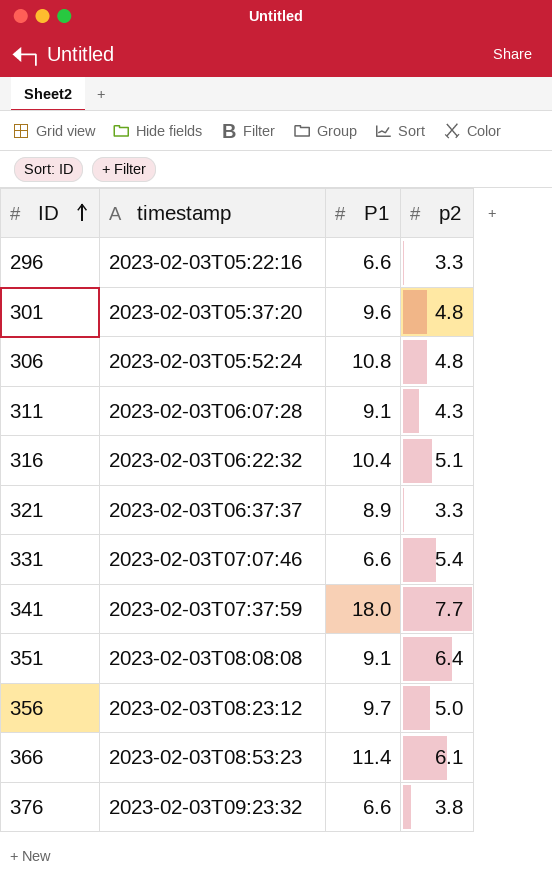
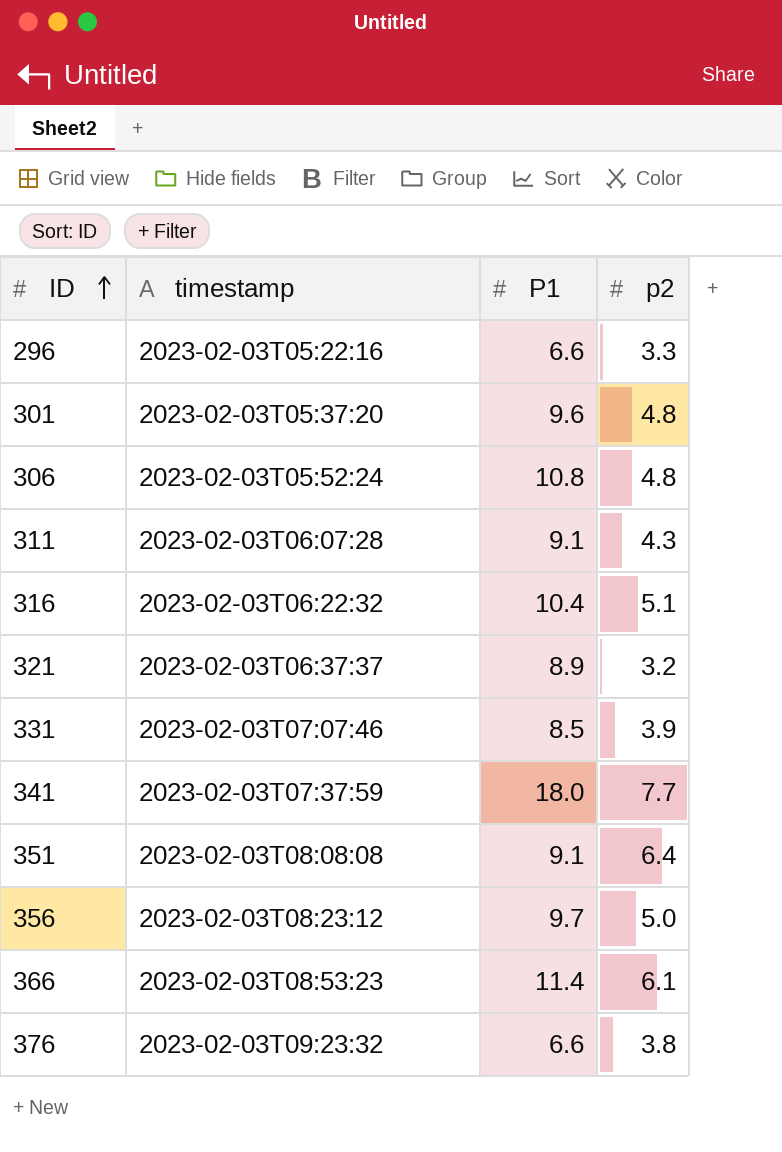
321 | p2: 3.3 -> 3.2
331 | P1: 6.6 -> 8.5
331 | p2: 5.4 -> 3.9

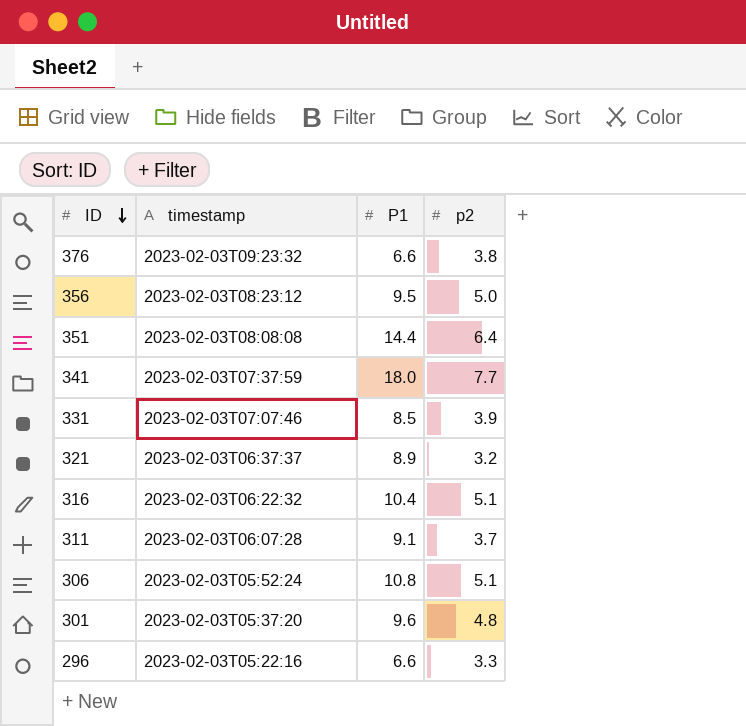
row order: ID ascending -> ID descending
row 366: 2023-02-03T08:53:23 | 11.4 | 6.1 -> none
356 | P1: 9.7 -> 9.5
351 | P1: 9.1 -> 14.4
311 | p2: 4.3 -> 3.7
306 | p2: 4.8 -> 5.1

